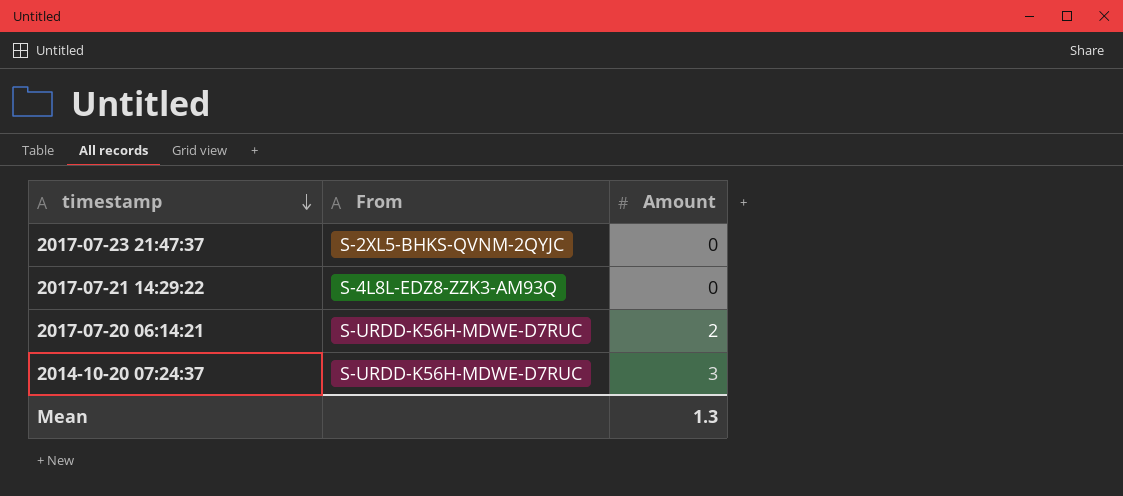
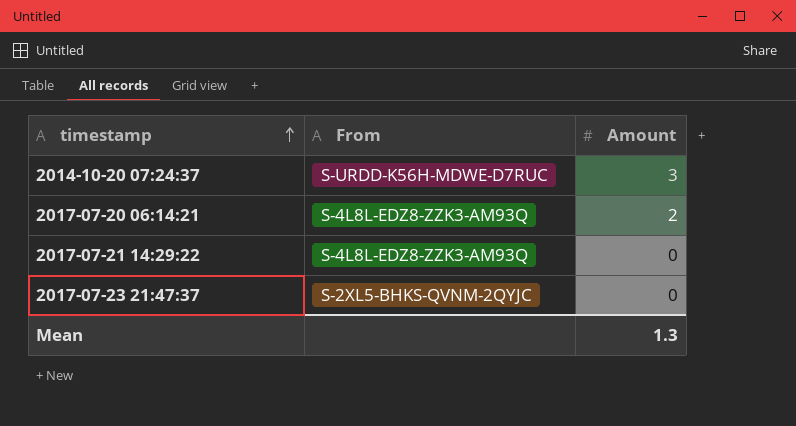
row order: timestamp descending -> timestamp ascending
2017-07-20 06:14:21 | From: S-URDD-K56H-MDWE-D7RUC -> S-4L8L-EDZ8-ZZK3-AM93Q

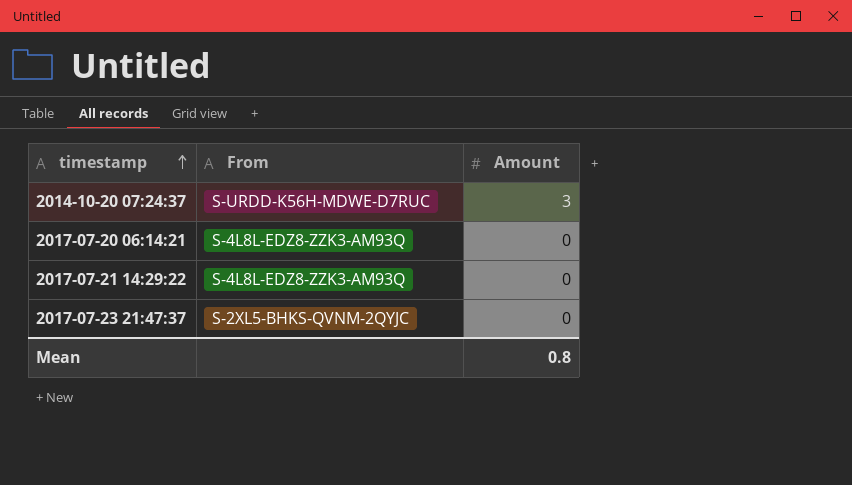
2017-07-20 06:14:21 | Amount: 2 -> 0
Mean | Amount: 1.3 -> 0.8

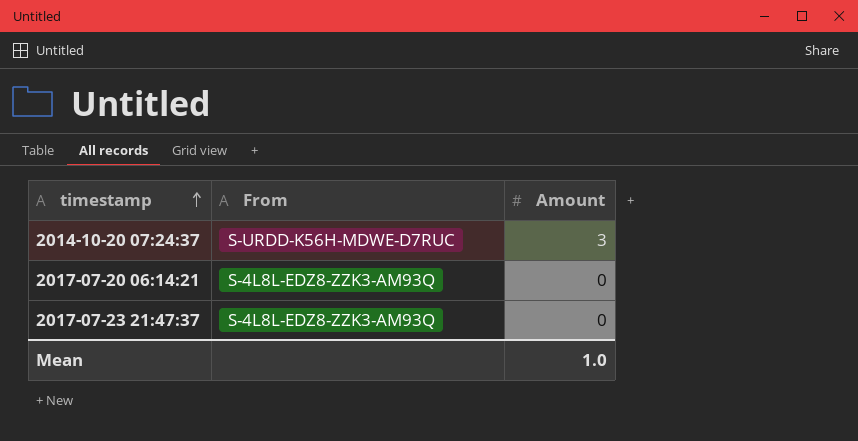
row 2017-07-21 14:29:22: S-4L8L-EDZ8-ZZK3-AM93Q | 0 -> none
2017-07-23 21:47:37 | From: S-2XL5-BHKS-QVNM-2QYJC -> S-4L8L-EDZ8-ZZK3-AM93Q
Mean | Amount: 0.8 -> 1.0

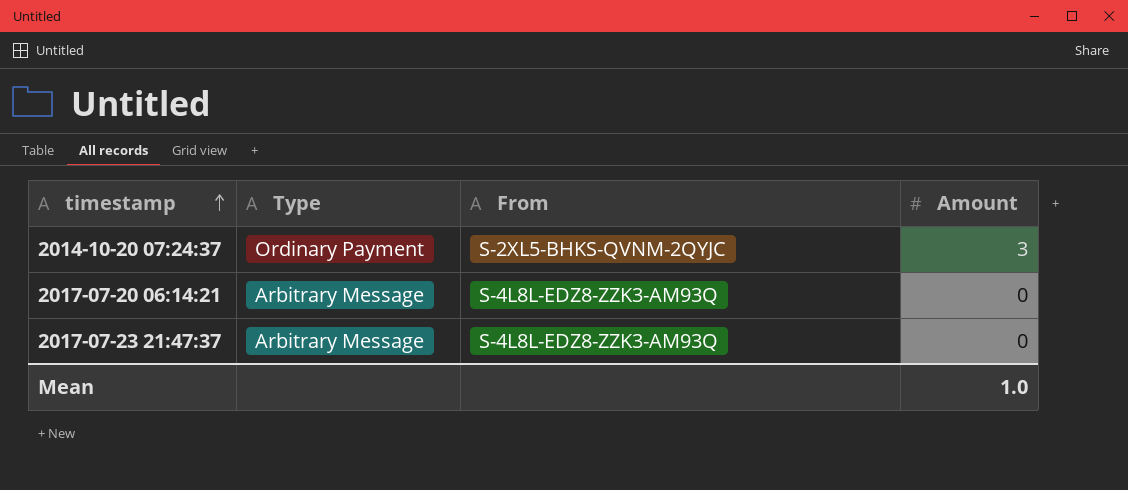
column Type | position: none -> 2
2014-10-20 07:24:37 | From: S-URDD-K56H-MDWE-D7RUC -> S-2XL5-BHKS-QVNM-2QYJC

